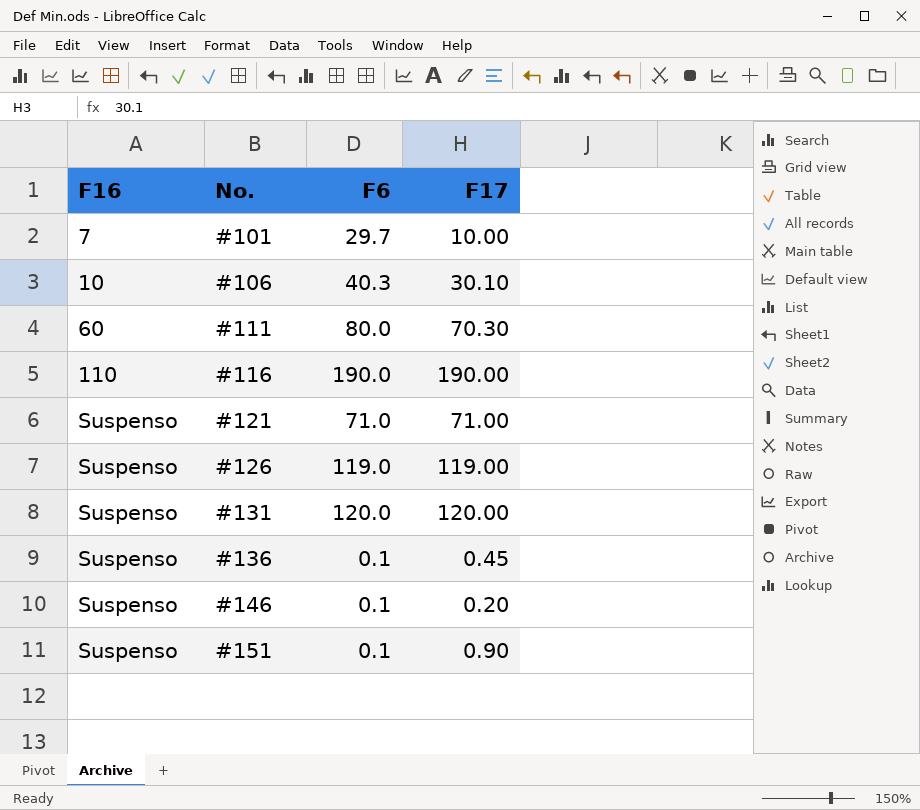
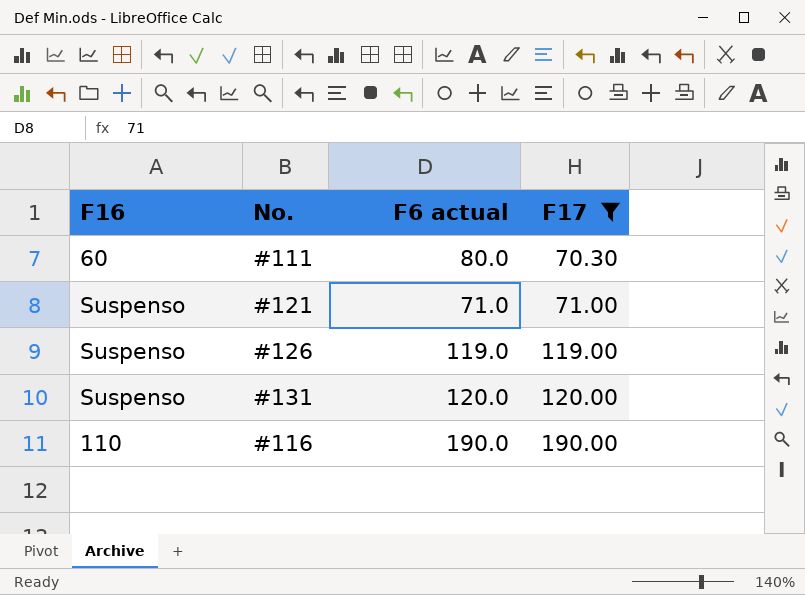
filter: none -> F17 >= 70.30
row order: F16 ascending -> F17 ascending
column name: F6 -> F6 actual

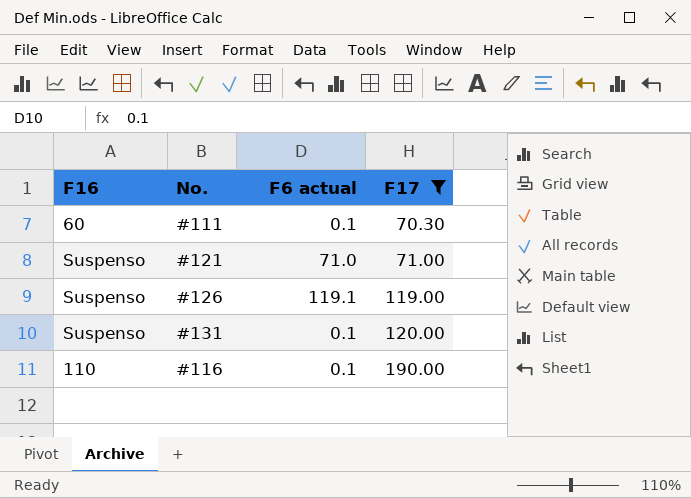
#111 | F6 actual: 80.0 -> 0.1
#126 | F6 actual: 119.0 -> 119.1
#131 | F6 actual: 120.0 -> 0.1
#116 | F6 actual: 190.0 -> 0.1

